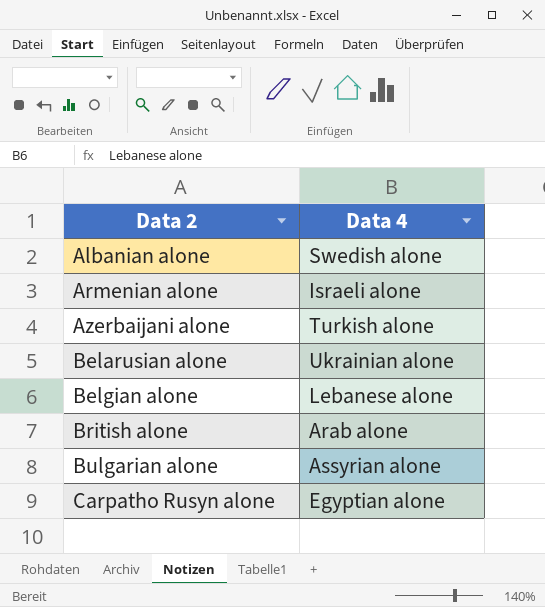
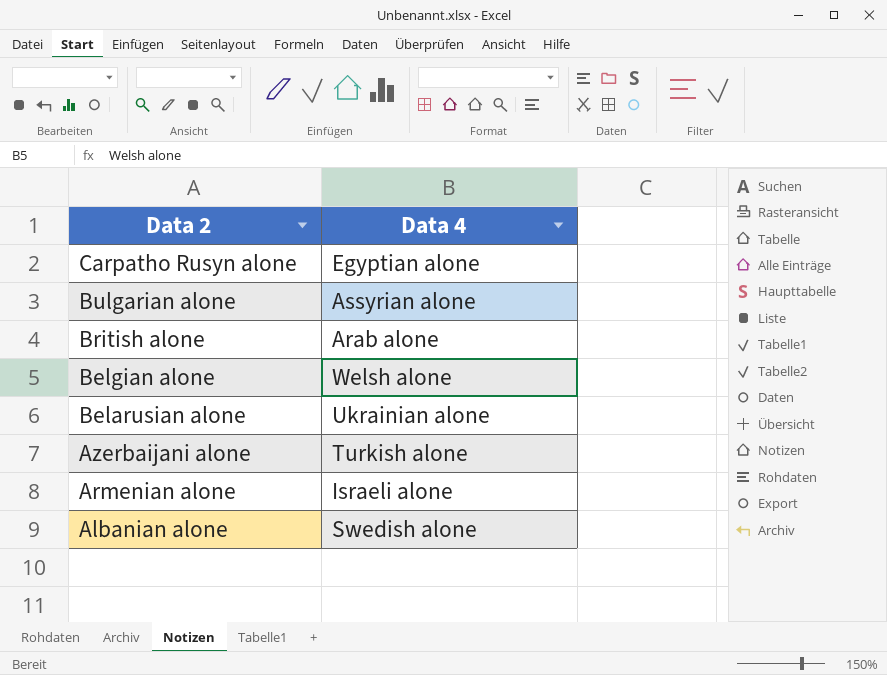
row order: Data 2 ascending -> Data 2 descending
Belgian alone | Data 4: Lebanese alone -> Welsh alone

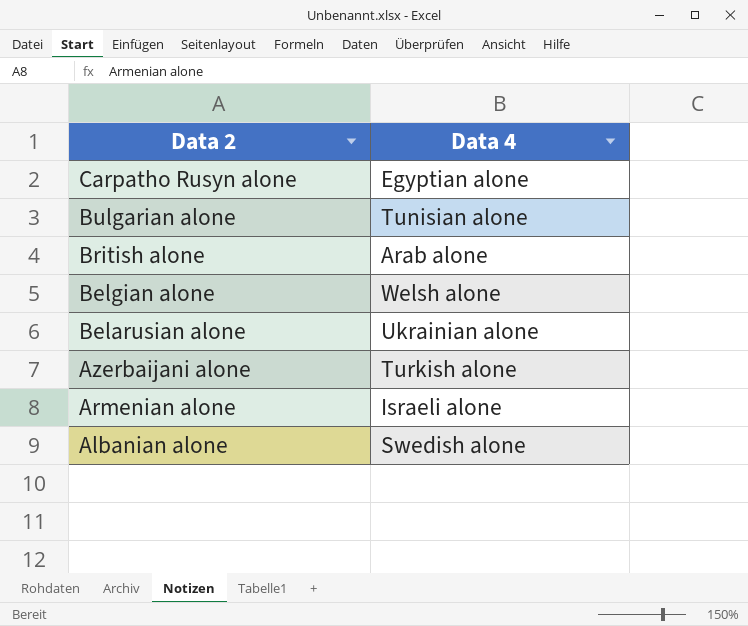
Bulgarian alone | Data 4: Assyrian alone -> Tunisian alone

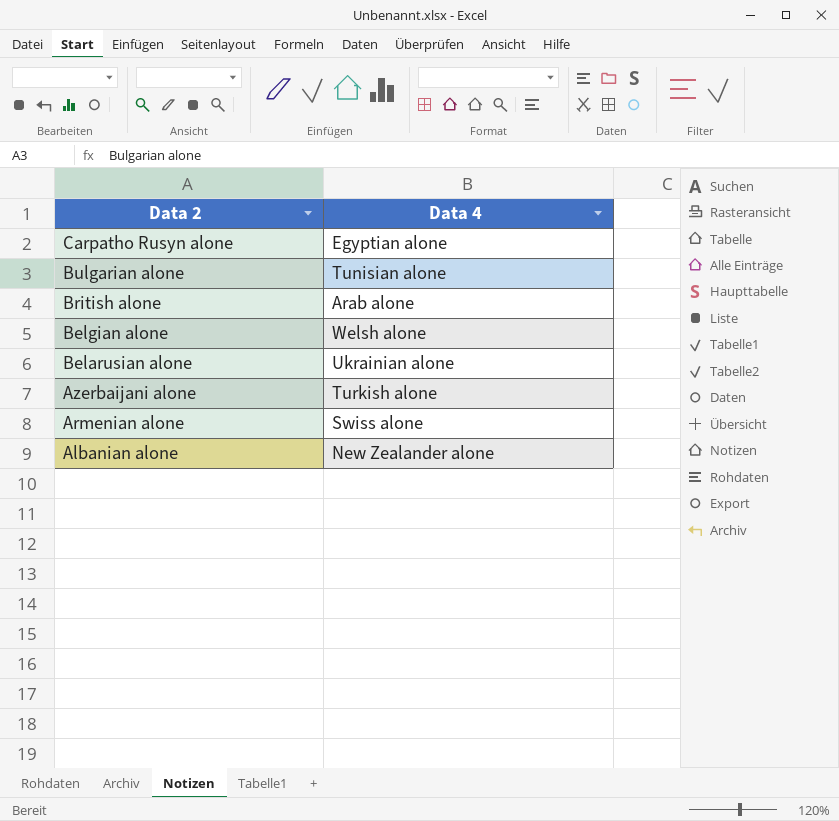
Armenian alone | Data 4: Israeli alone -> Swiss alone
Albanian alone | Data 4: Swedish alone -> New Zealander alone

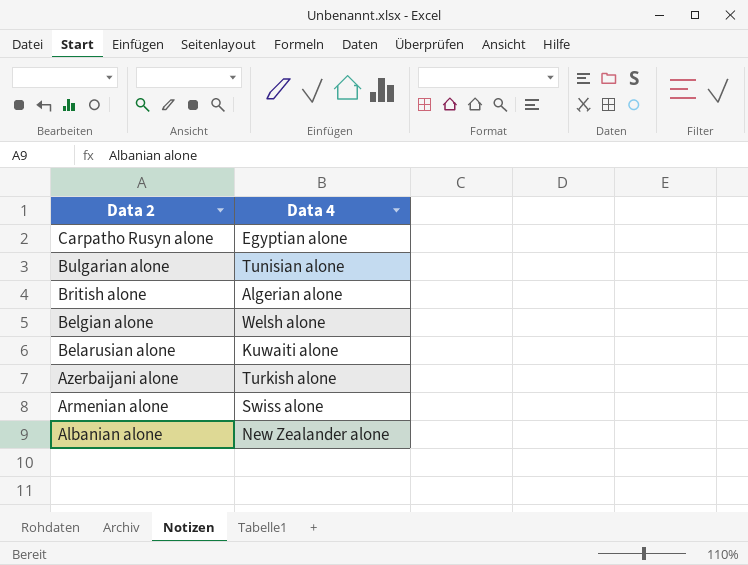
British alone | Data 4: Arab alone -> Algerian alone
Belarusian alone | Data 4: Ukrainian alone -> Kuwaiti alone

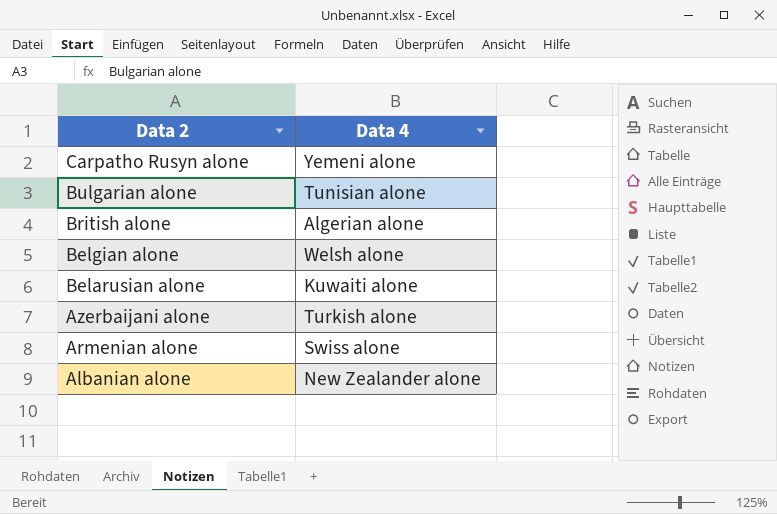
Carpatho Rusyn alone | Data 4: Egyptian alone -> Yemeni alone

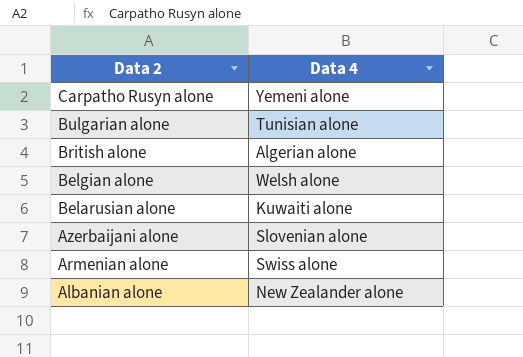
Azerbaijani alone | Data 4: Turkish alone -> Slovenian alone

